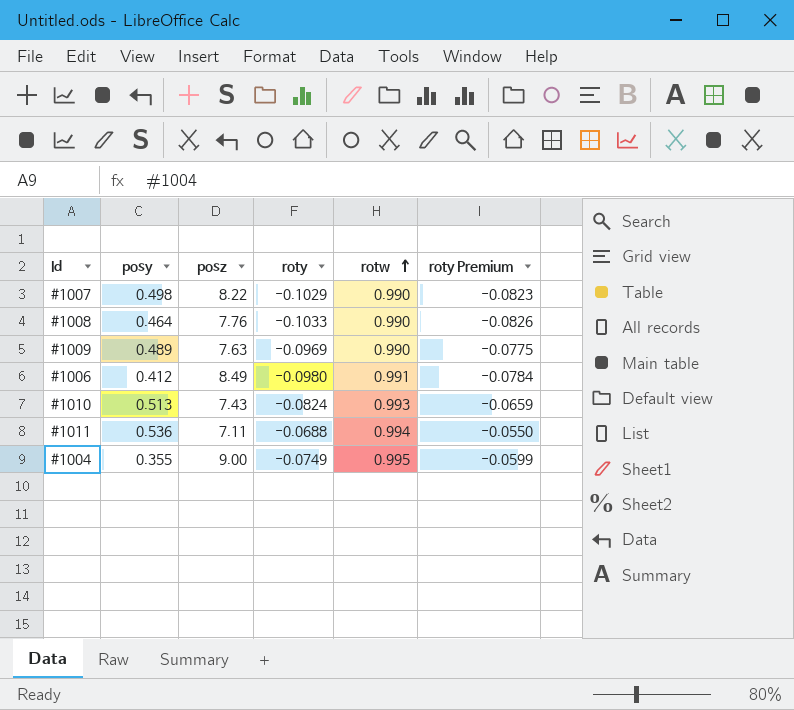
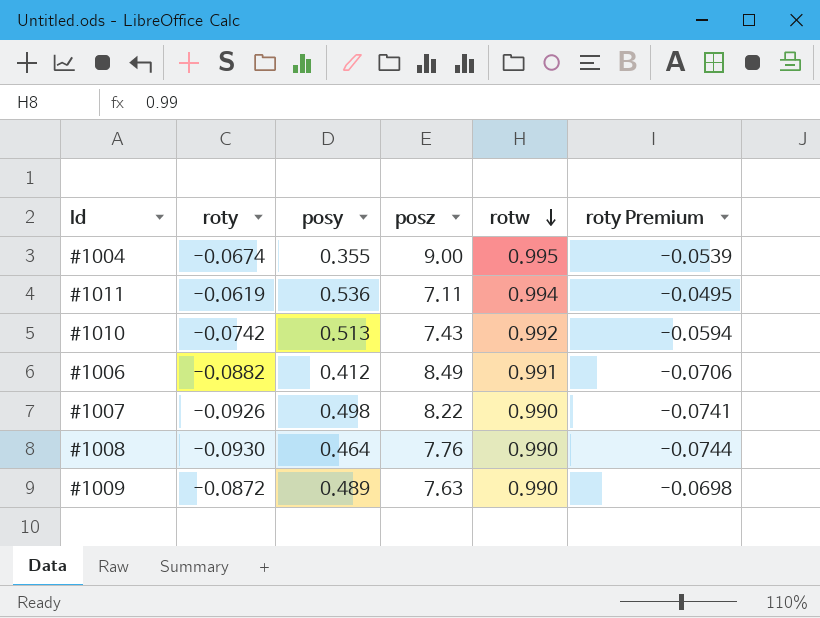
row order: rotw ascending -> rotw descending
column roty | position: 4 -> 2
#1004 | roty: -0.0749 -> -0.0674
#1004 | roty Premium: -0.0599 -> -0.0539
#1011 | roty: -0.0688 -> -0.0619
#1011 | roty Premium: -0.0550 -> -0.0495
#1010 | roty: -0.0824 -> -0.0742
#1010 | rotw: 0.993 -> 0.992
#1010 | roty Premium: -0.0659 -> -0.0594
#1006 | roty: -0.0980 -> -0.0882
#1006 | roty Premium: -0.0784 -> -0.0706
#1007 | roty: -0.1029 -> -0.0926
#1007 | roty Premium: -0.0823 -> -0.0741
#1008 | roty: -0.1033 -> -0.0930
#1008 | roty Premium: -0.0826 -> -0.0744
#1009 | roty: -0.0969 -> -0.0872
#1009 | roty Premium: -0.0775 -> -0.0698

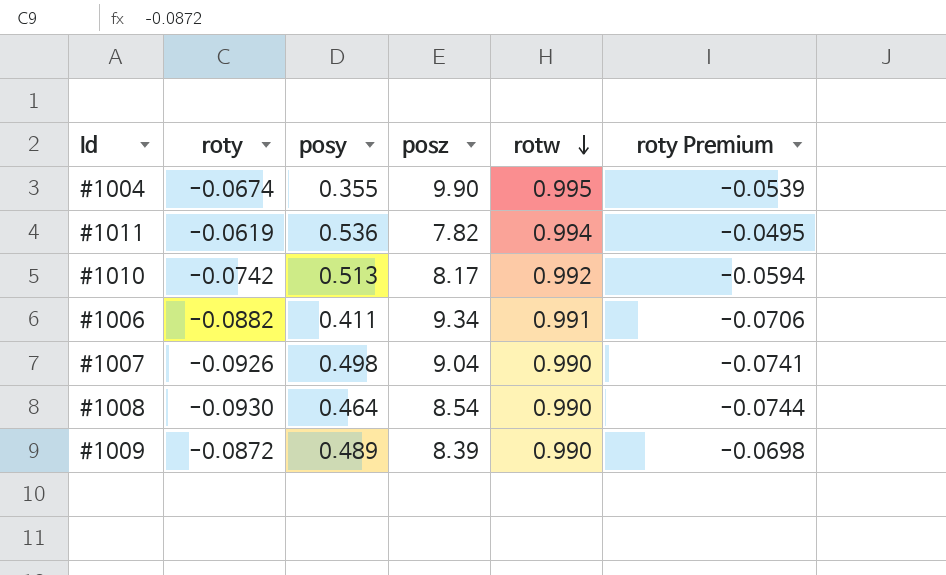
#1004 | posz: 9.00 -> 9.90
#1011 | posz: 7.11 -> 7.82
#1010 | posz: 7.43 -> 8.17
#1006 | posy: 0.412 -> 0.411
#1006 | posz: 8.49 -> 9.34
#1007 | posz: 8.22 -> 9.04
#1008 | posz: 7.76 -> 8.54
#1009 | posz: 7.63 -> 8.39

